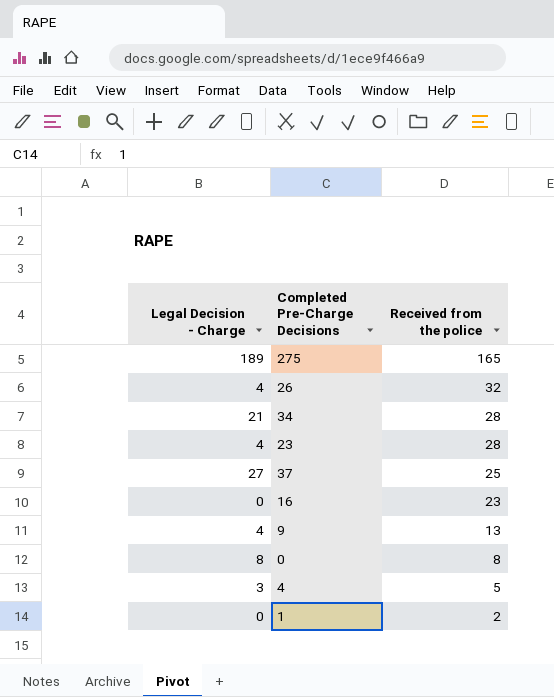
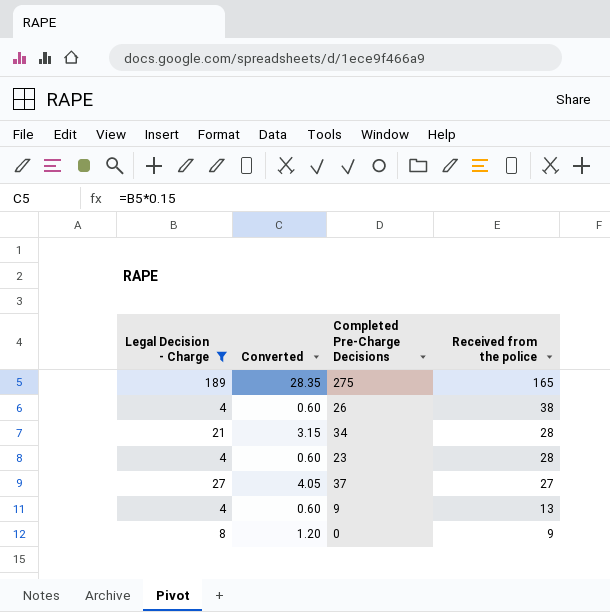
filter: none -> Legal Decision - Charge >= 4
column Converted | formula: none -> [Legal Decision - Charge] * 0.15
26 | Received from the police: 32 -> 38
37 | Received from the police: 25 -> 27
0 | Received from the police: 8 -> 9

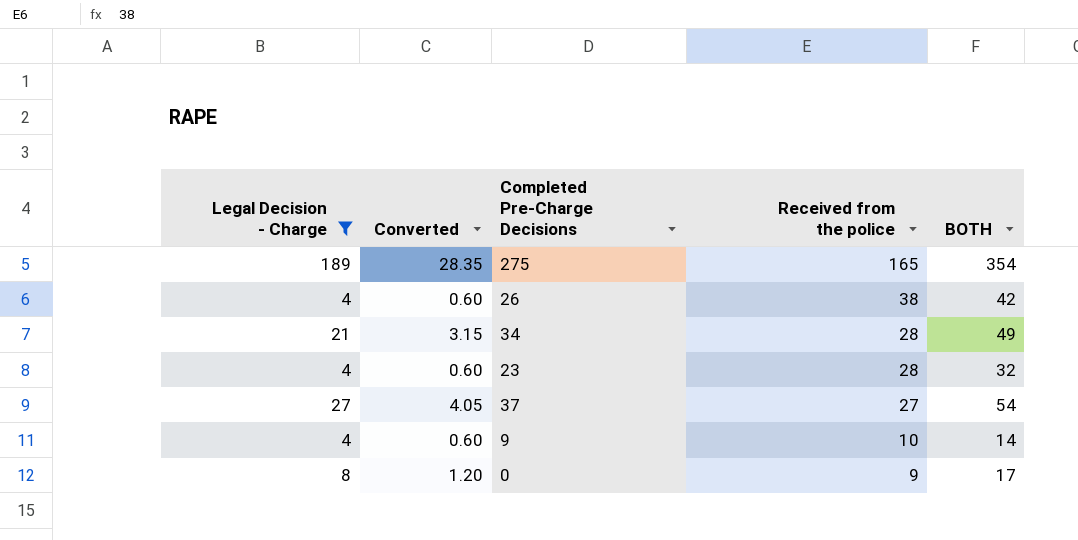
column BOTH | formula: none -> [Legal Decision - Charge] + [Received from the police]
9 | Received from the police: 13 -> 10

